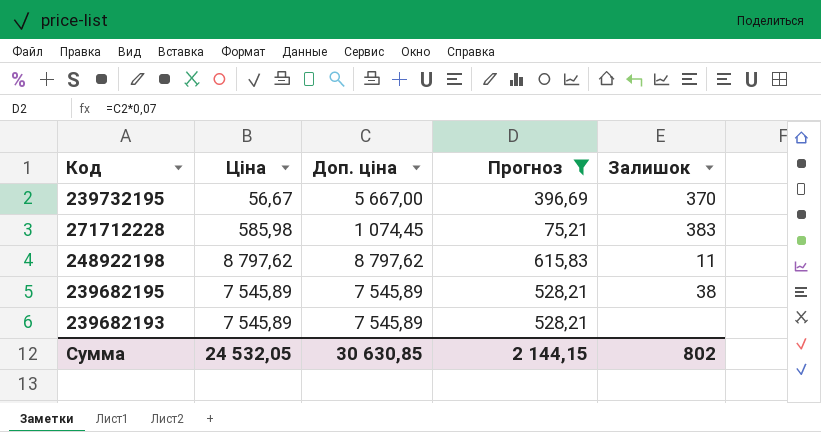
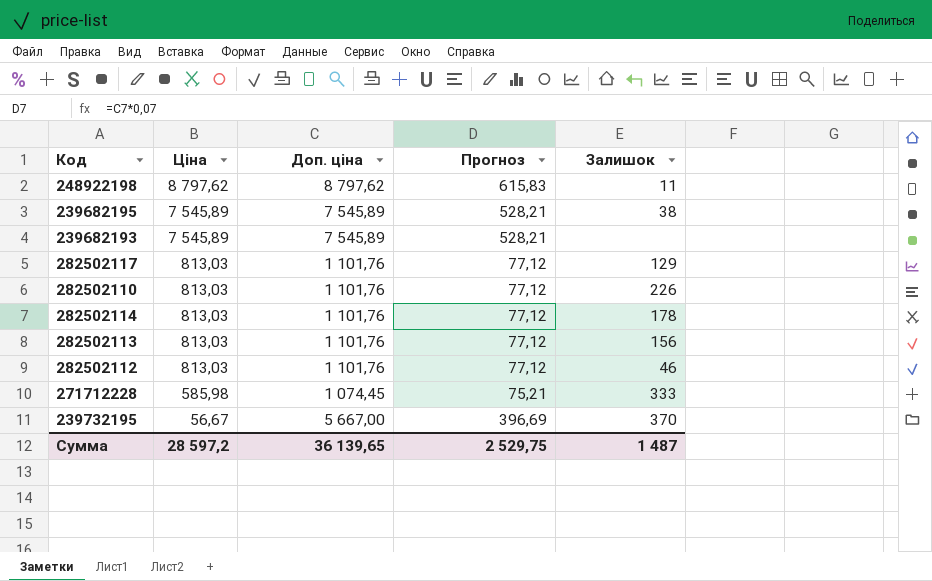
filter: Прогноз != 77,12 -> none
row order: none -> Ціна descending
271712228 | Залишок: 383 -> 333
Сумма | Ціна: 24 532,05 -> 28 597,2
Сумма | Доп. ціна: 30 630,85 -> 36 139,65
Сумма | Прогноз: 2 144,15 -> 2 529,75
Сумма | Залишок: 802 -> 1 487

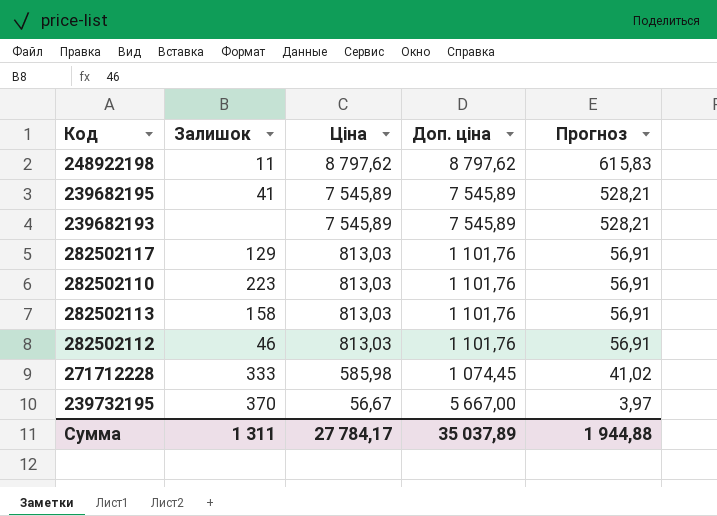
column Залишок | position: 5 -> 2
column Прогноз | formula: [Доп. ціна] * 0,07 -> [Ціна] * 0,07
row 282502114: 813,03 | 1 101,76 | 77,12 | 178 -> none
239682195 | Залишок: 38 -> 41
282502110 | Залишок: 226 -> 223
282502113 | Залишок: 156 -> 158
Сумма | Залишок: 1 487 -> 1 311
Сумма | Ціна: 28 597,2 -> 27 784,17
Сумма | Доп. ціна: 36 139,65 -> 35 037,89
Сумма | Прогноз: 2 529,75 -> 1 944,88

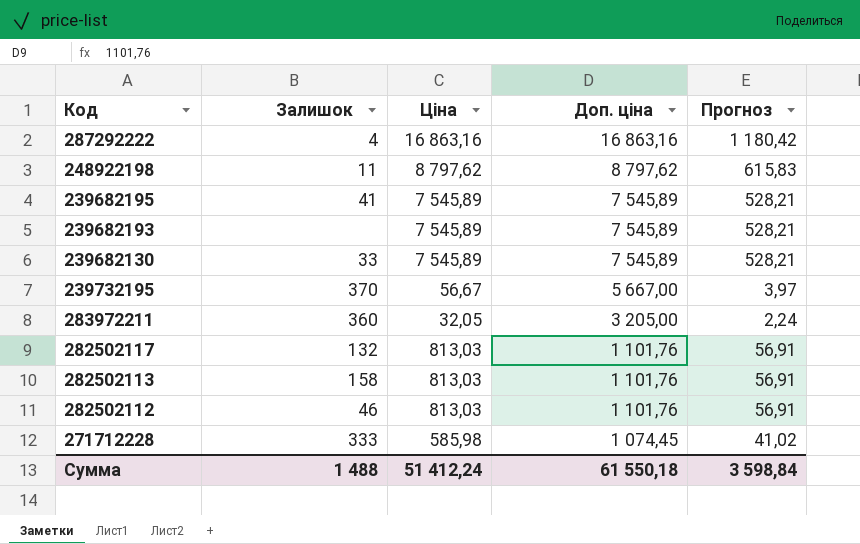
row order: Ціна descending -> Доп. ціна descending
row 282502110: 223 | 813,03 | 1 101,76 | 56,91 -> none
row 287292222: none -> 4 | 16 863,16 | 16 863,16 | 1 180,42
row 239682130: none -> 33 | 7 545,89 | 7 545,89 | 528,21
row 283972211: none -> 360 | 32,05 | 3 205,00 | 2,24
282502117 | Залишок: 129 -> 132
Сумма | Залишок: 1 311 -> 1 488
Сумма | Ціна: 27 784,17 -> 51 412,24
Сумма | Доп. ціна: 35 037,89 -> 61 550,18
Сумма | Прогноз: 1 944,88 -> 3 598,84

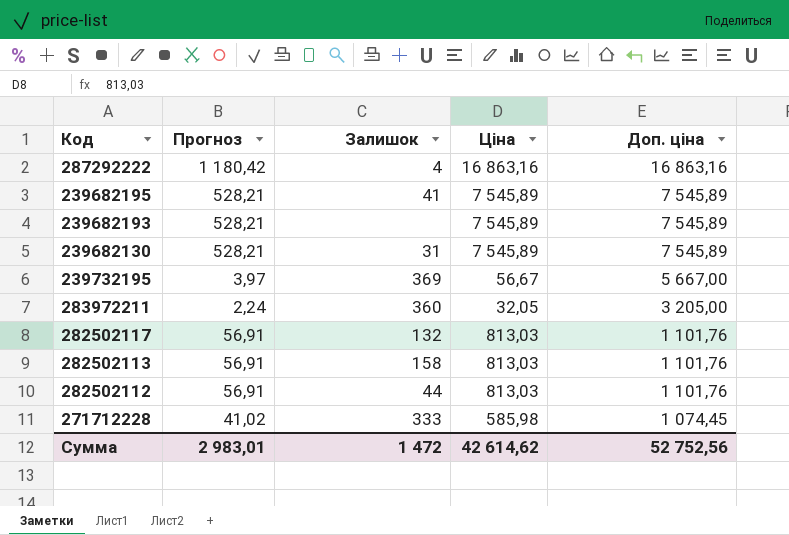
column Прогноз | position: 5 -> 2
row 248922198: 11 | 8 797,62 | 8 797,62 | 615,83 -> none
239682130 | Залишок: 33 -> 31
239732195 | Залишок: 370 -> 369
282502112 | Залишок: 46 -> 44
Сумма | Прогноз: 3 598,84 -> 2 983,01
Сумма | Залишок: 1 488 -> 1 472
Сумма | Ціна: 51 412,24 -> 42 614,62
Сумма | Доп. ціна: 61 550,18 -> 52 752,56

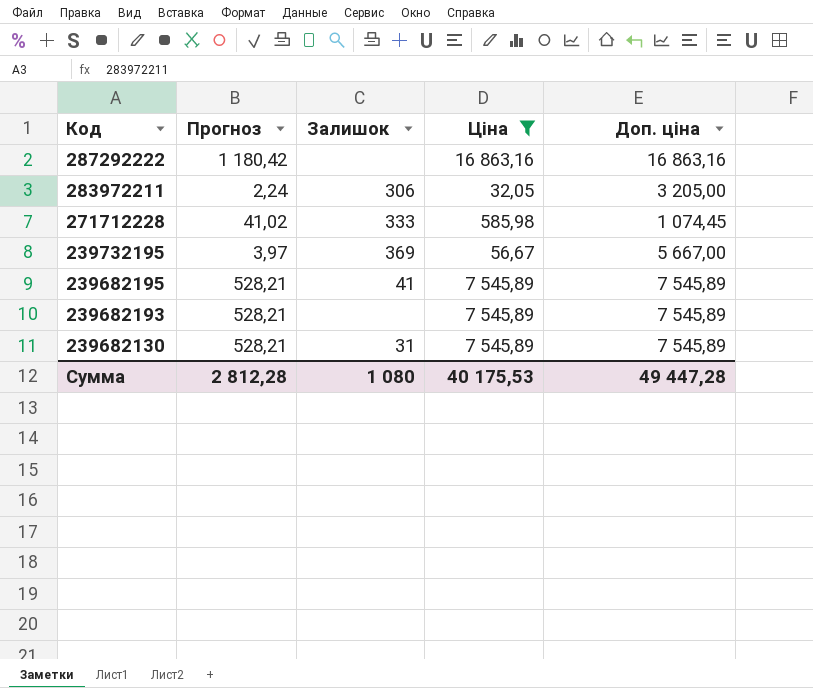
filter: none -> Ціна != 813,03
row order: Доп. ціна descending -> Код descending
287292222 | Залишок: 4 -> none
283972211 | Залишок: 360 -> 306
Сумма | Прогноз: 2 983,01 -> 2 812,28
Сумма | Залишок: 1 472 -> 1 080
Сумма | Ціна: 42 614,62 -> 40 175,53
Сумма | Доп. ціна: 52 752,56 -> 49 447,28

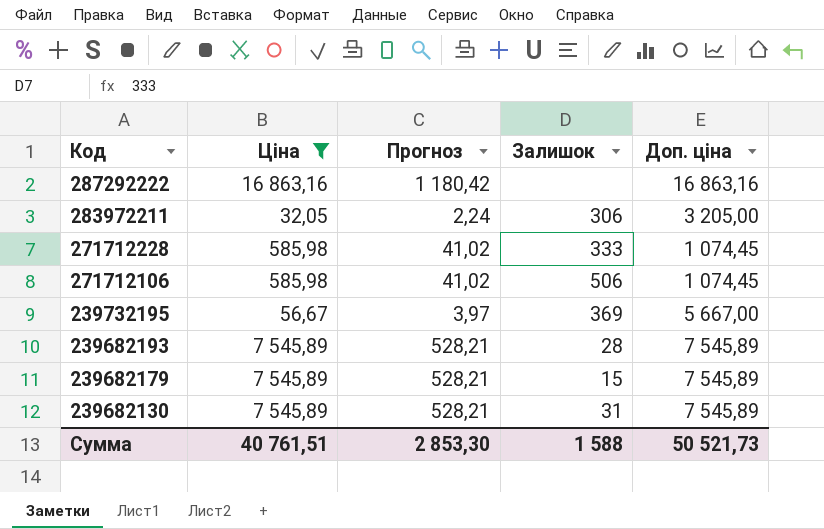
column Ціна | position: 4 -> 2
row 239682195: 528,21 | 41 | 7 545,89 | 7 545,89 -> none
row 271712106: none -> 585,98 | 41,02 | 506 | 1 074,45
239682193 | Залишок: none -> 28
row 239682179: none -> 7 545,89 | 528,21 | 15 | 7 545,89
Сумма | Ціна: 40 175,53 -> 40 761,51
Сумма | Прогноз: 2 812,28 -> 2 853,30
Сумма | Залишок: 1 080 -> 1 588
Сумма | Доп. ціна: 49 447,28 -> 50 521,73

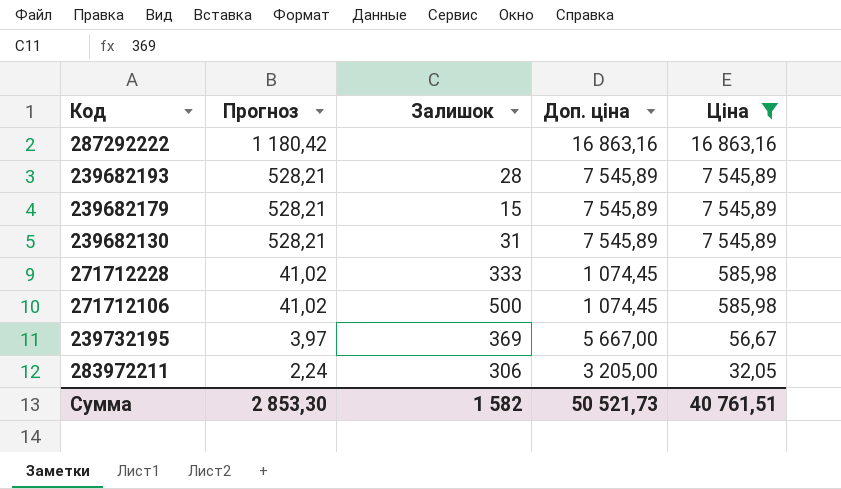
row order: Код descending -> Прогноз descending
column Ціна | position: 2 -> 5
271712106 | Залишок: 506 -> 500
Сумма | Залишок: 1 588 -> 1 582

